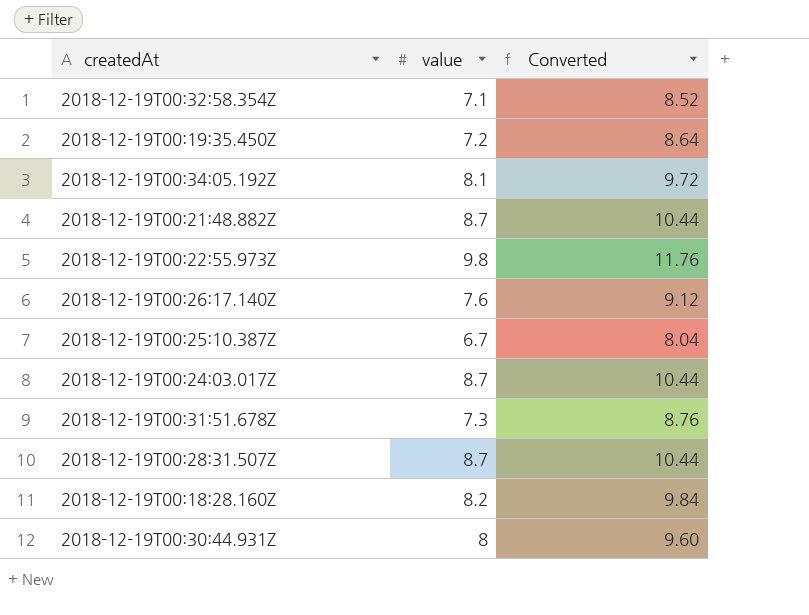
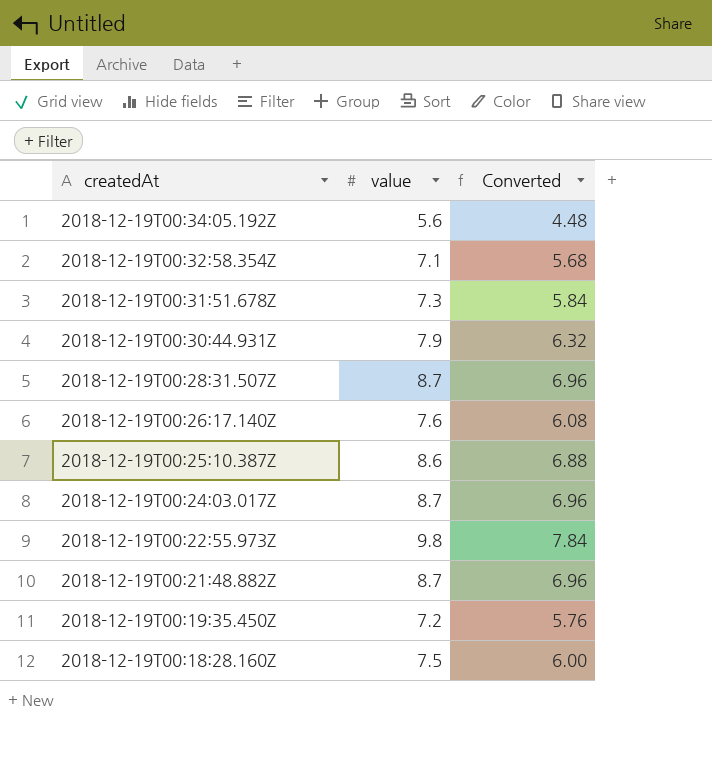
row order: none -> createdAt descending
column Converted | formula: [value] * 1.2 -> [value] * 0.8
2018-12-19T00:34:05.192Z | value: 8.1 -> 5.6
2018-12-19T00:30:44.931Z | value: 8 -> 7.9
2018-12-19T00:25:10.387Z | value: 6.7 -> 8.6
2018-12-19T00:18:28.160Z | value: 8.2 -> 7.5

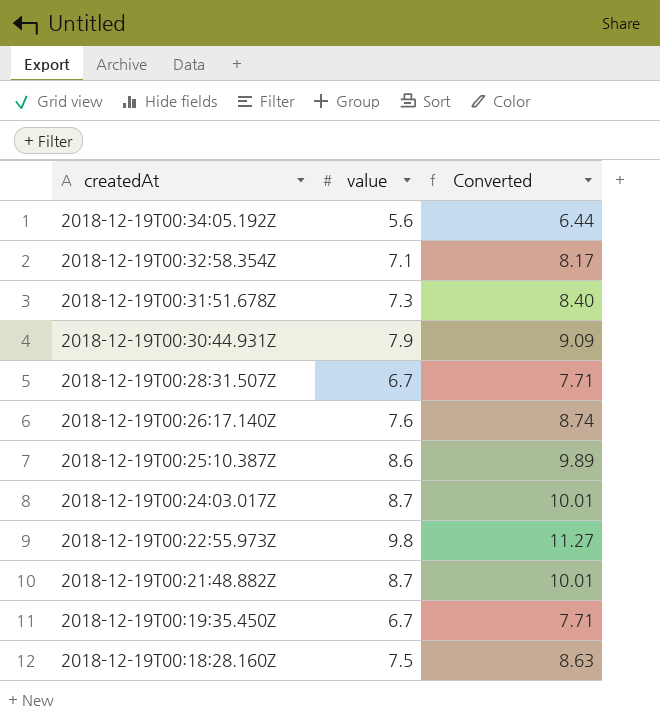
column Converted | formula: [value] * 0.8 -> [value] * 1.15
2018-12-19T00:28:31.507Z | value: 8.7 -> 6.7
2018-12-19T00:19:35.450Z | value: 7.2 -> 6.7

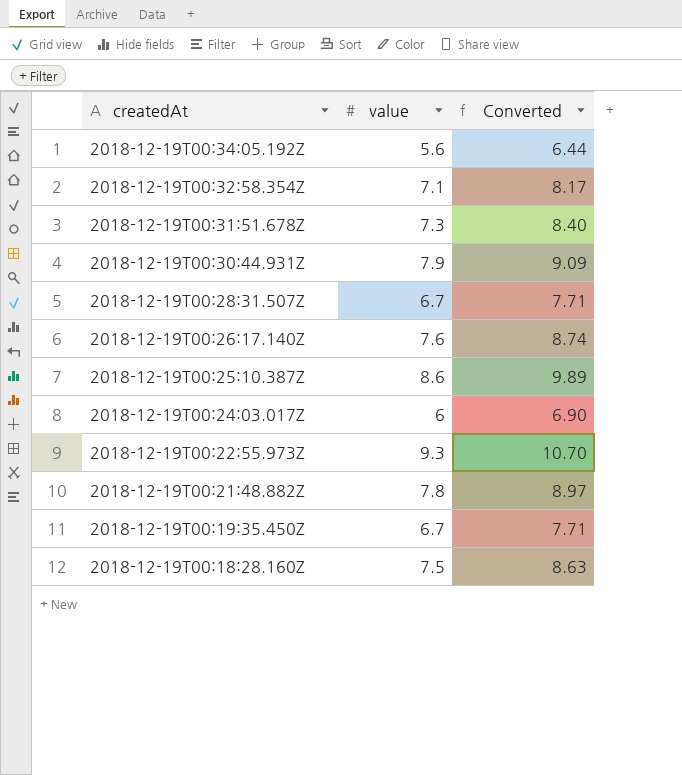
2018-12-19T00:24:03.017Z | value: 8.7 -> 6
2018-12-19T00:24:03.017Z | Converted: 10.01 -> 6.90
2018-12-19T00:22:55.973Z | value: 9.8 -> 9.3
2018-12-19T00:22:55.973Z | Converted: 11.27 -> 10.70
2018-12-19T00:21:48.882Z | value: 8.7 -> 7.8
2018-12-19T00:21:48.882Z | Converted: 10.01 -> 8.97

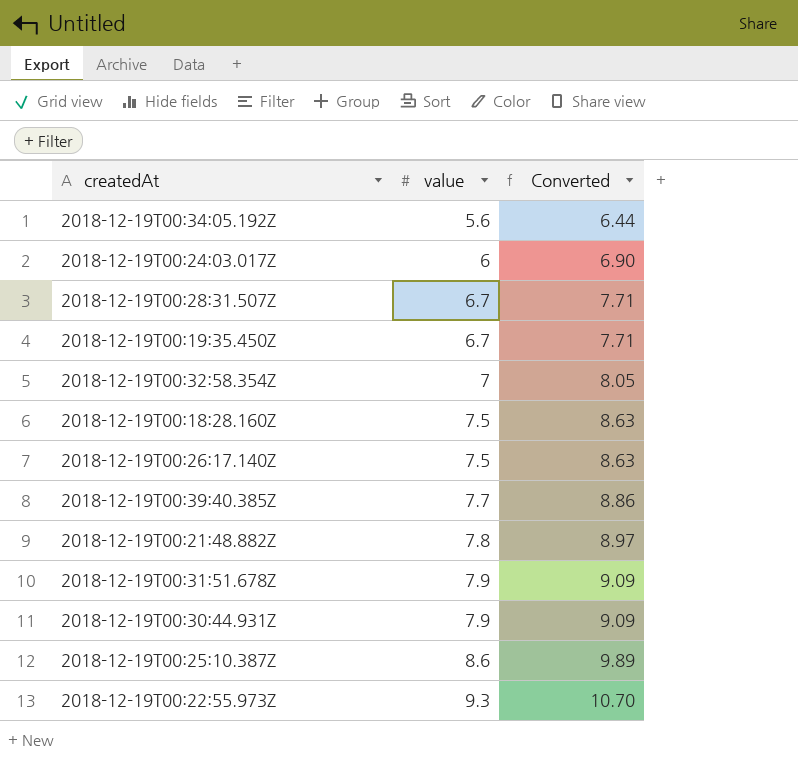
row order: createdAt descending -> value ascending
2018-12-19T00:32:58.354Z | value: 7.1 -> 7
2018-12-19T00:32:58.354Z | Converted: 8.17 -> 8.05
2018-12-19T00:26:17.140Z | value: 7.6 -> 7.5
2018-12-19T00:26:17.140Z | Converted: 8.74 -> 8.63
row 2018-12-19T00:39:40.385Z: none -> 7.7 | 8.86
2018-12-19T00:31:51.678Z | value: 7.3 -> 7.9
2018-12-19T00:31:51.678Z | Converted: 8.40 -> 9.09

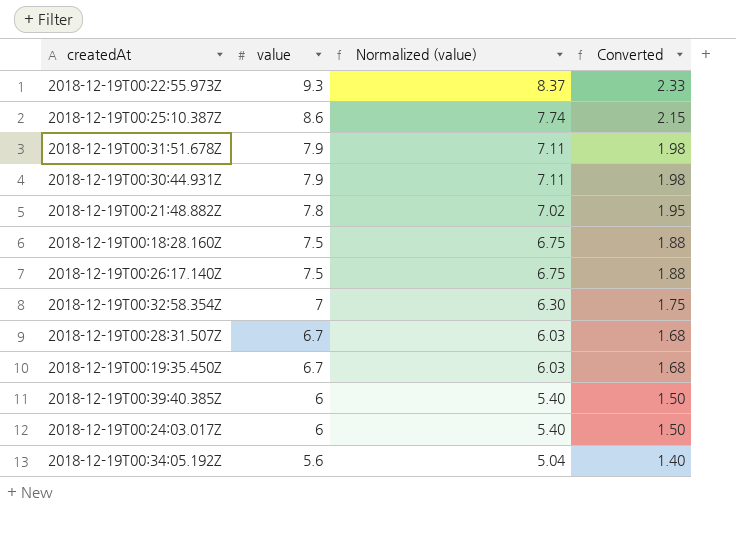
row order: value ascending -> value descending
column Normalized (value) | formula: none -> [value] * 0.9
column Converted | formula: [value] * 1.15 -> [value] * 0.25
2018-12-19T00:39:40.385Z | value: 7.7 -> 6

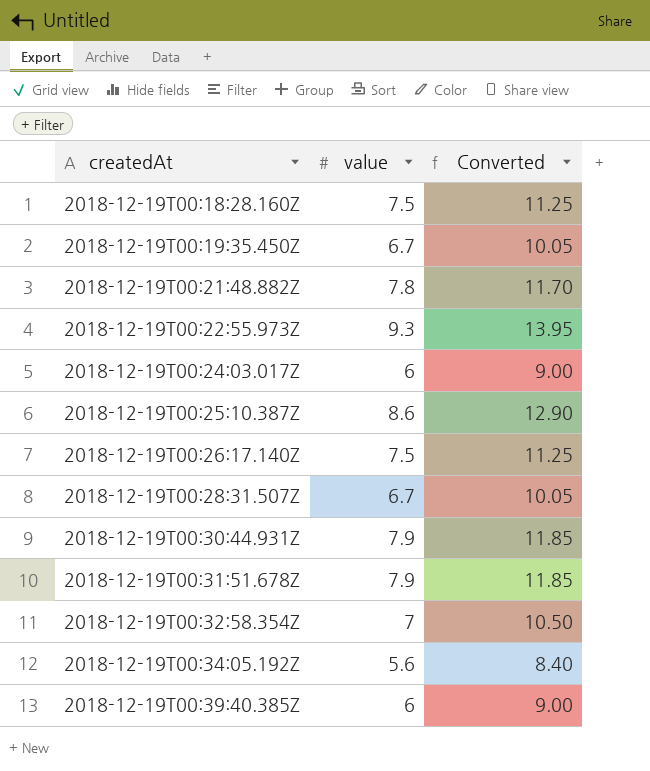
row order: value descending -> createdAt ascending
column Normalized (value) | formula: [value] * 0.9 -> none
column Converted | formula: [value] * 0.25 -> [value] * 1.5

